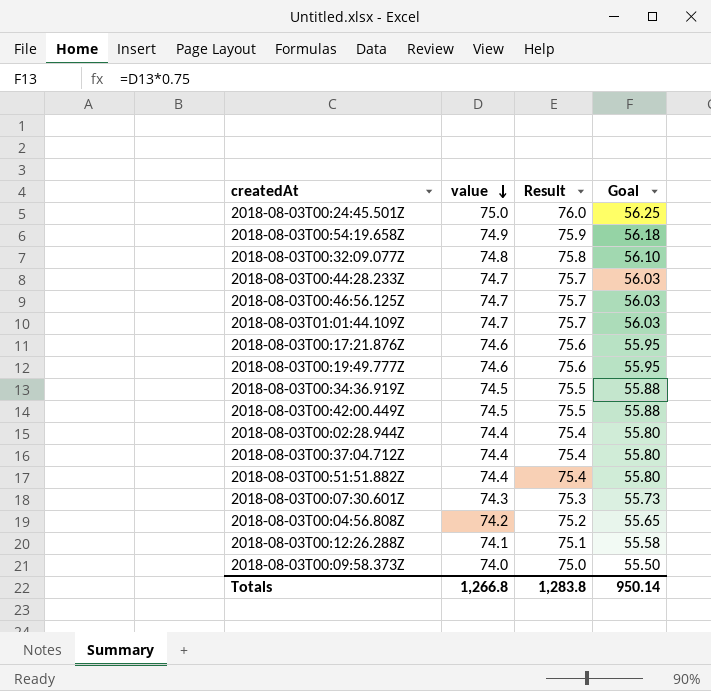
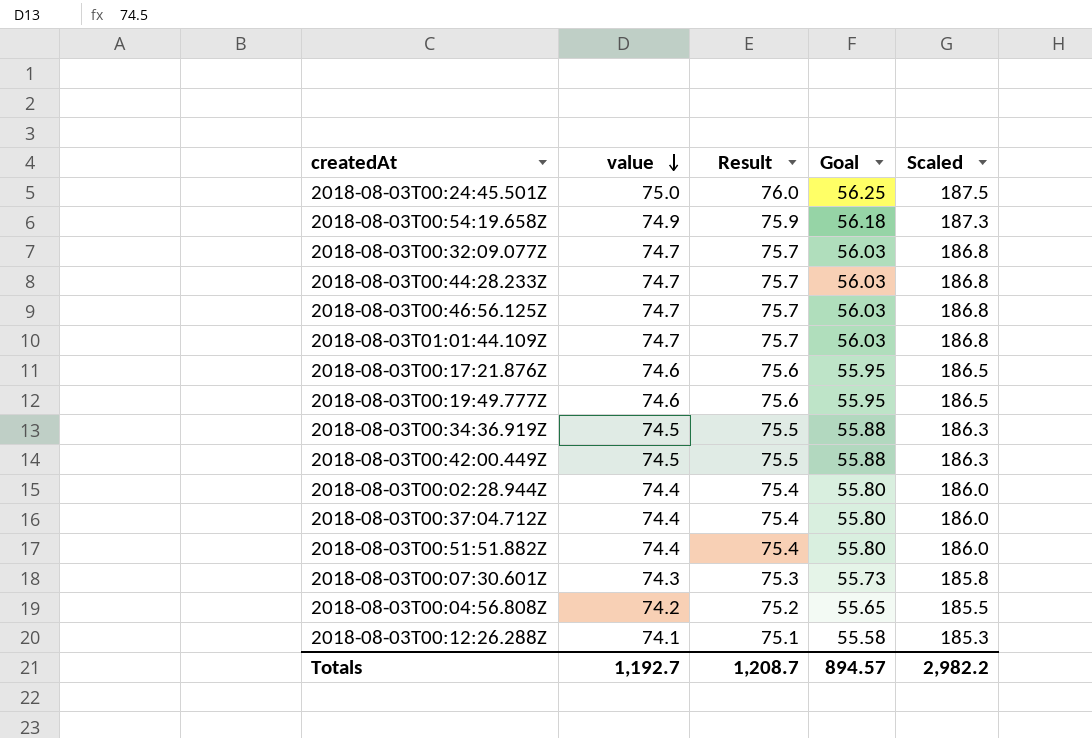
column Scaled | formula: none -> [value] * 2.5
row 2018-08-03T00:09:58.373Z: 74.0 | 75.0 | 55.50 -> none
2018-08-03T00:32:09.077Z | value: 74.8 -> 74.7
2018-08-03T00:32:09.077Z | Result: 75.8 -> 75.7
2018-08-03T00:32:09.077Z | Goal: 56.10 -> 56.03
Totals | value: 1,266.8 -> 1,192.7
Totals | Result: 1,283.8 -> 1,208.7
Totals | Goal: 950.14 -> 894.57

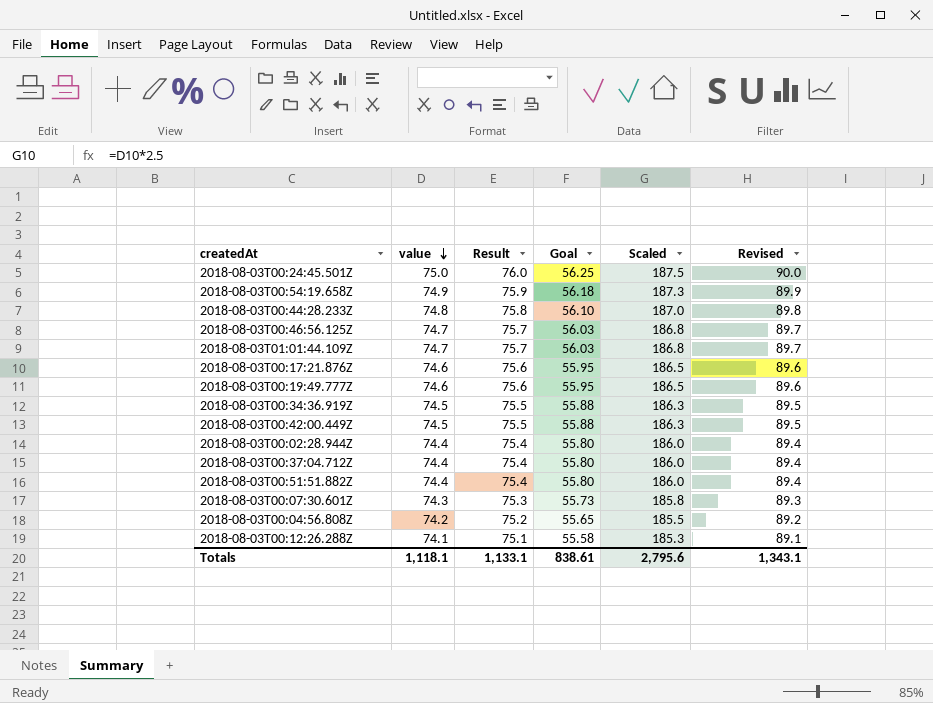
column Revised | formula: none -> [value] + 15
row 2018-08-03T00:32:09.077Z: 74.7 | 75.7 | 56.03 | 186.8 -> none
2018-08-03T00:44:28.233Z | value: 74.7 -> 74.8
2018-08-03T00:44:28.233Z | Result: 75.7 -> 75.8
2018-08-03T00:44:28.233Z | Goal: 56.03 -> 56.10
2018-08-03T00:44:28.233Z | Scaled: 186.8 -> 187.0
Totals | value: 1,192.7 -> 1,118.1
Totals | Result: 1,208.7 -> 1,133.1
Totals | Goal: 894.57 -> 838.61
Totals | Scaled: 2,982.2 -> 2,795.6

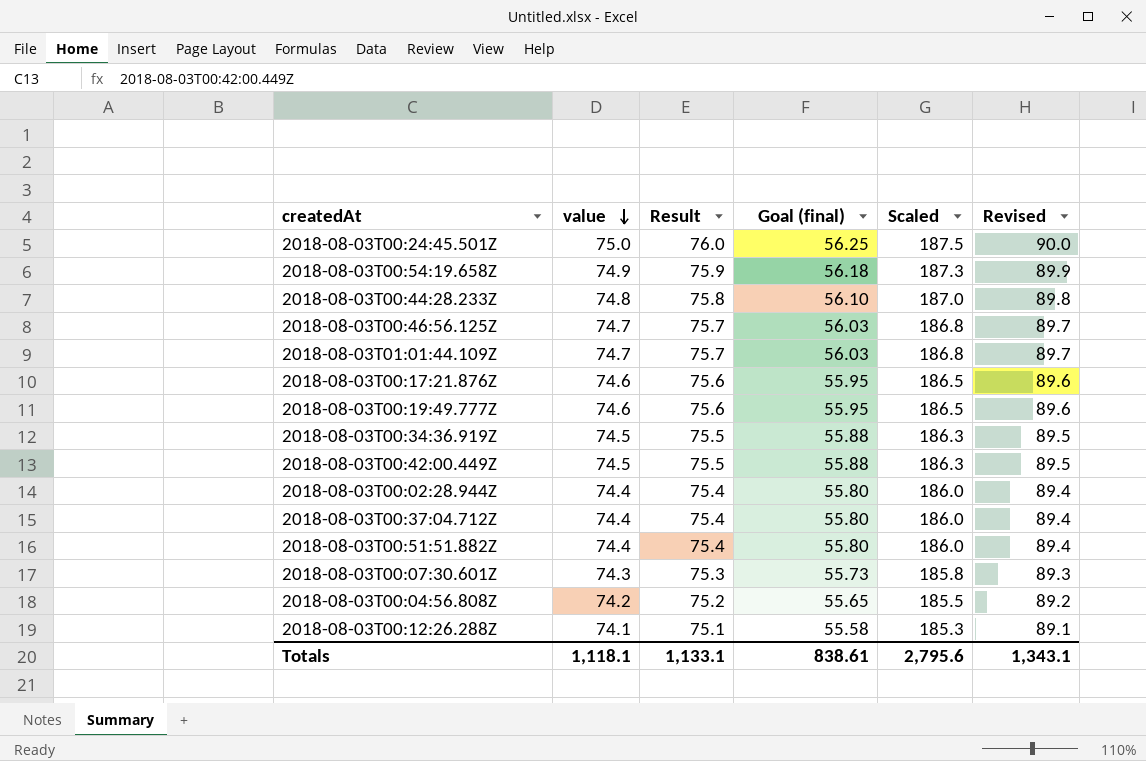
column name: Goal -> Goal (final)

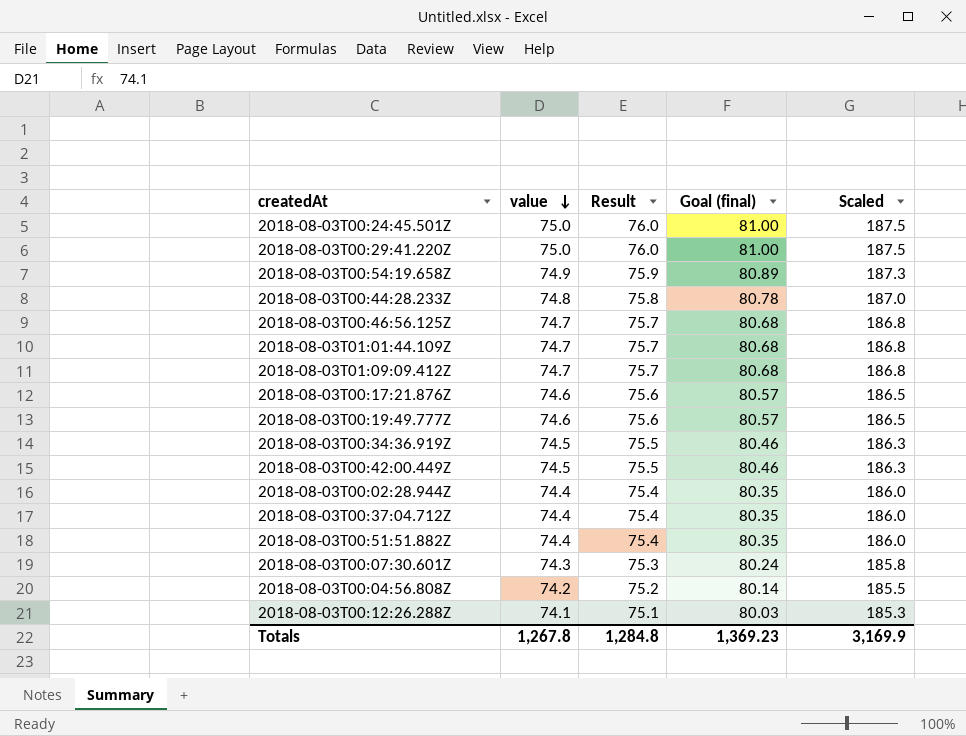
column Revised | formula: [value] + 15 -> none
column Goal (final) | formula: [value] * 0.75 -> [value] * 1.08
row 2018-08-03T00:29:41.220Z: none -> 75.0 | 76.0 | 81.00 | 187.5
row 2018-08-03T01:09:09.412Z: none -> 74.7 | 75.7 | 80.68 | 186.8
Totals | value: 1,118.1 -> 1,267.8
Totals | Result: 1,133.1 -> 1,284.8
Totals | Goal (final): 838.61 -> 1,369.23
Totals | Scaled: 2,795.6 -> 3,169.9

